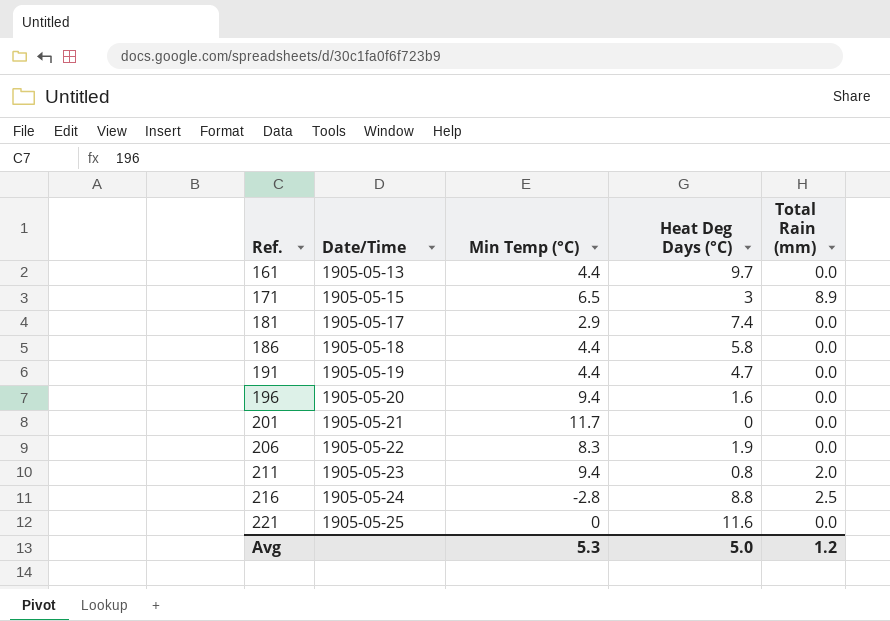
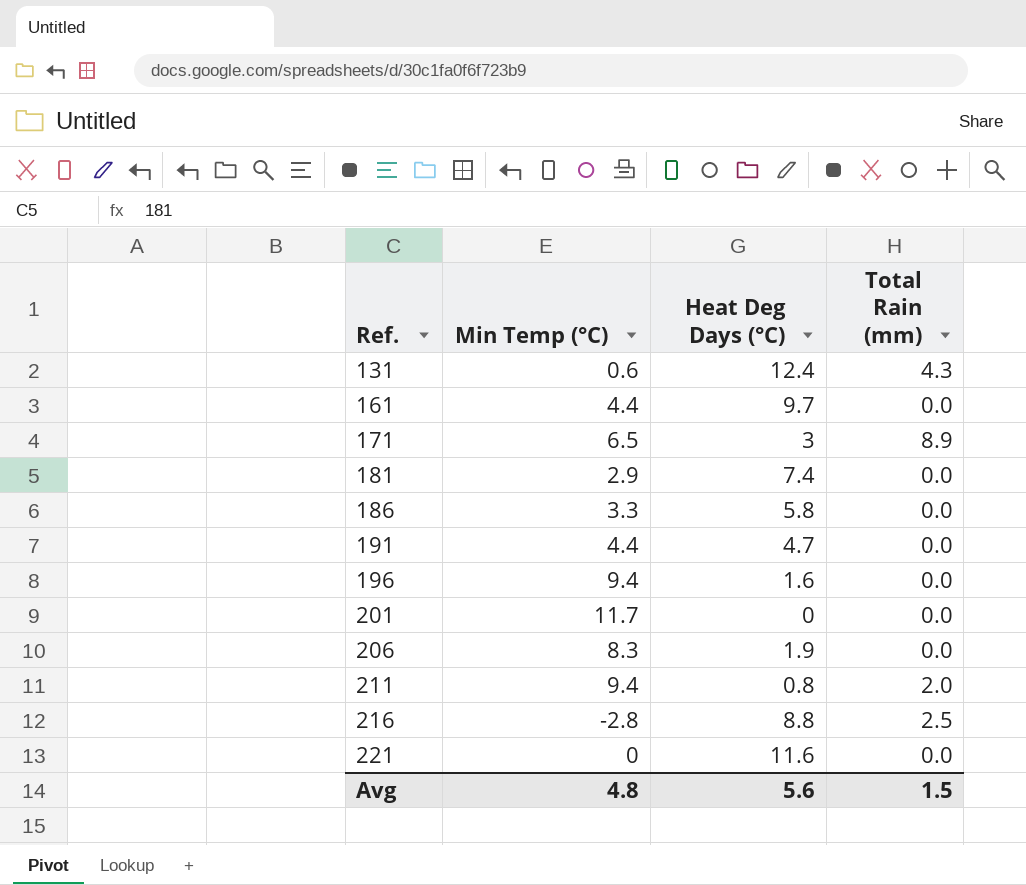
column Date/Time | position: 2 -> none
row 131: none -> 0.6 | 12.4 | 4.3
186 | Min Temp (°C): 4.4 -> 3.3
Avg | Min Temp (°C): 5.3 -> 4.8
Avg | Heat Deg Days (°C): 5.0 -> 5.6
Avg | Total Rain (mm): 1.2 -> 1.5

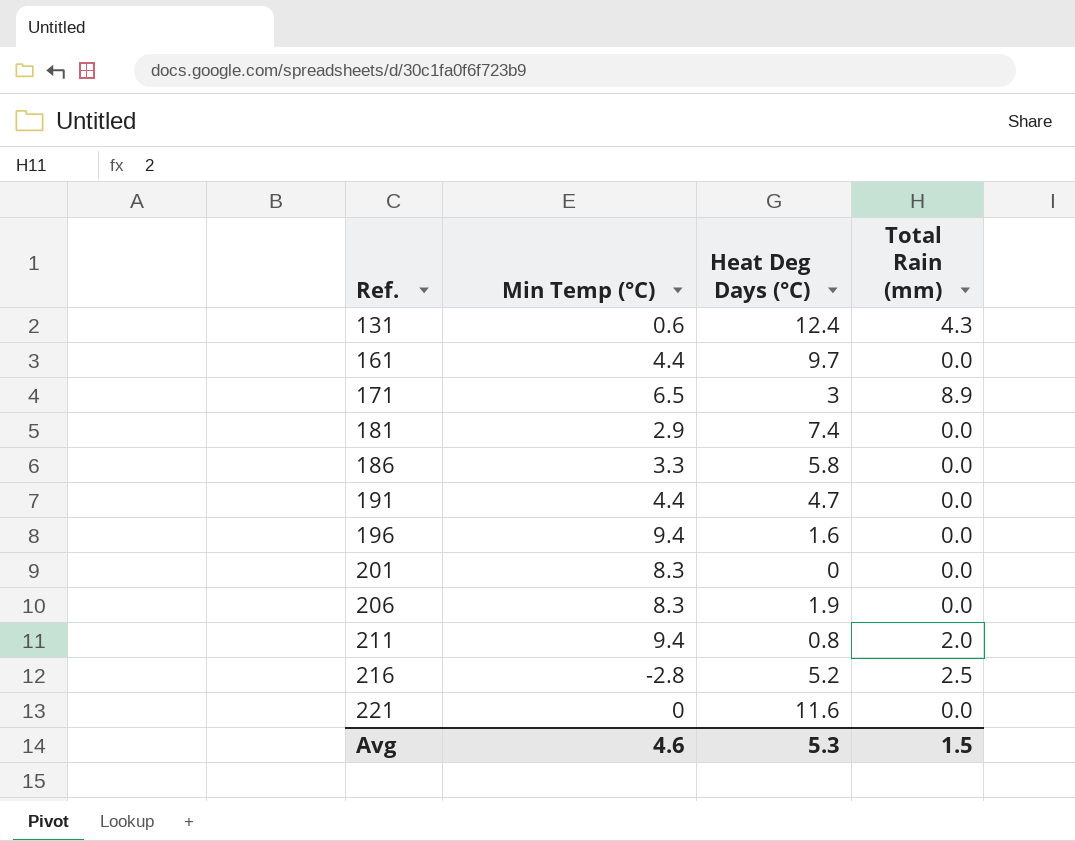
201 | Min Temp (°C): 11.7 -> 8.3
216 | Heat Deg Days (°C): 8.8 -> 5.2
Avg | Min Temp (°C): 4.8 -> 4.6
Avg | Heat Deg Days (°C): 5.6 -> 5.3

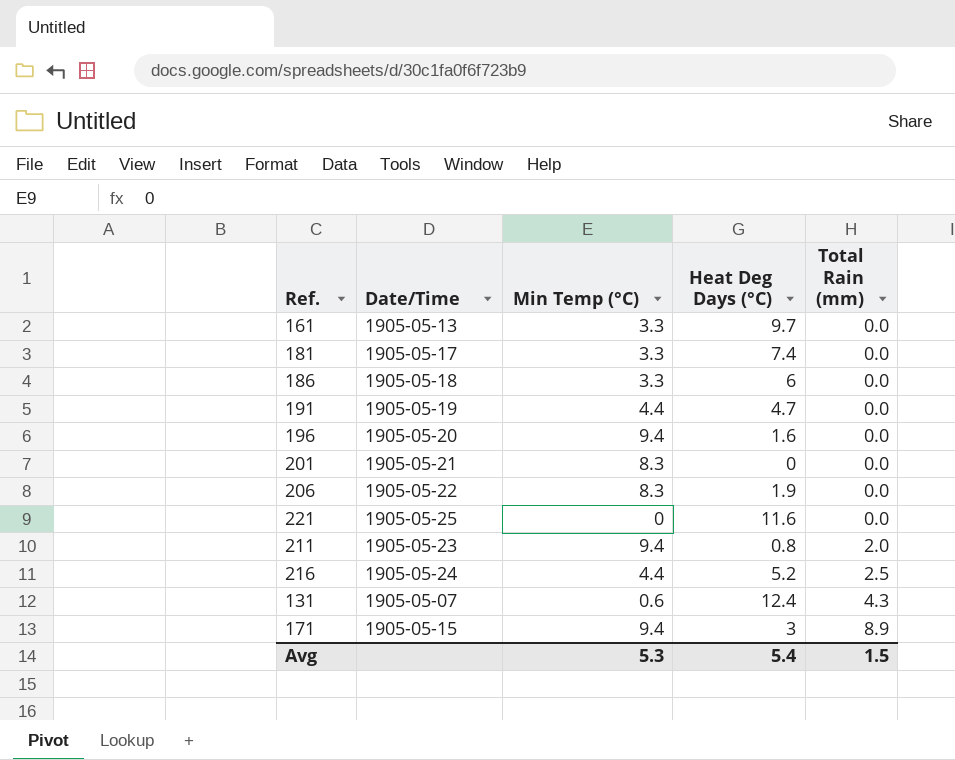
row order: Ref. ascending -> Total Rain (mm) ascending
column Date/Time | position: none -> 2
161 | Min Temp (°C): 4.4 -> 3.3
181 | Min Temp (°C): 2.9 -> 3.3
186 | Heat Deg Days (°C): 5.8 -> 6
216 | Min Temp (°C): -2.8 -> 4.4
171 | Min Temp (°C): 6.5 -> 9.4
Avg | Min Temp (°C): 4.6 -> 5.3
Avg | Heat Deg Days (°C): 5.3 -> 5.4

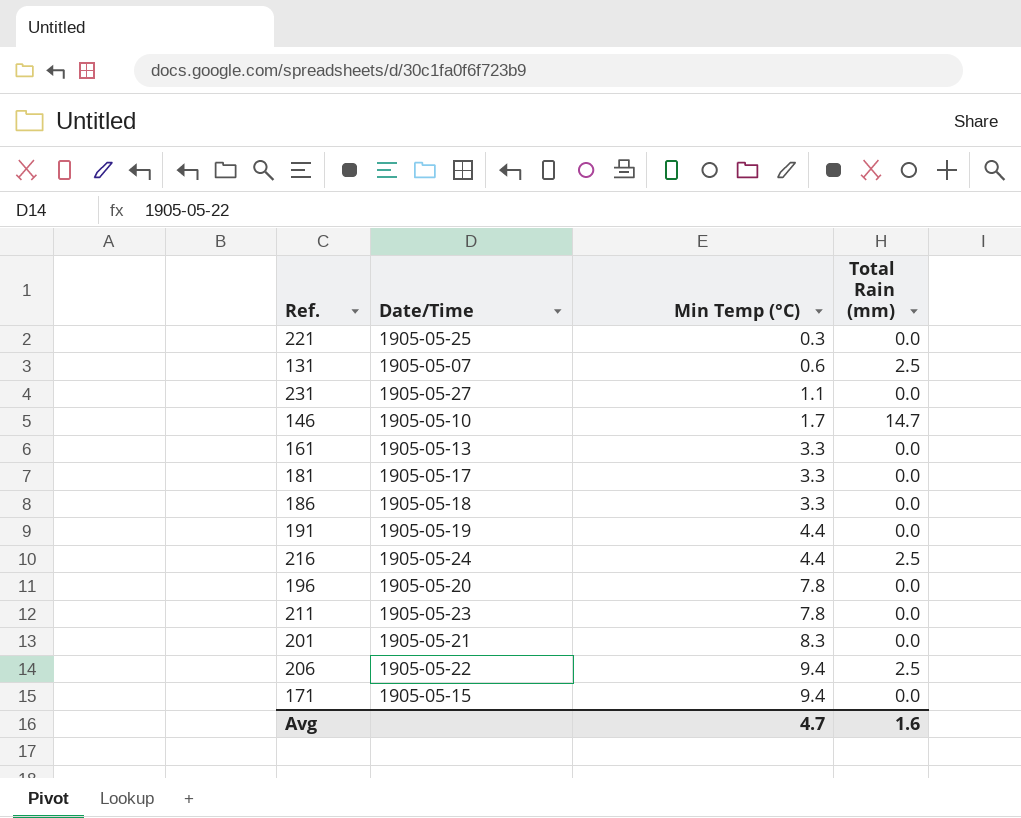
row order: Total Rain (mm) ascending -> Min Temp (°C) ascending
column Heat Deg Days (°C) | position: 4 -> none
221 | Min Temp (°C): 0 -> 0.3
131 | Total Rain (mm): 4.3 -> 2.5
row 231: none -> 1905-05-27 | 1.1 | 0.0
row 146: none -> 1905-05-10 | 1.7 | 14.7
196 | Min Temp (°C): 9.4 -> 7.8
211 | Min Temp (°C): 9.4 -> 7.8
211 | Total Rain (mm): 2.0 -> 0.0
206 | Min Temp (°C): 8.3 -> 9.4
206 | Total Rain (mm): 0.0 -> 2.5
171 | Total Rain (mm): 8.9 -> 0.0
Avg | Min Temp (°C): 5.3 -> 4.7
Avg | Total Rain (mm): 1.5 -> 1.6

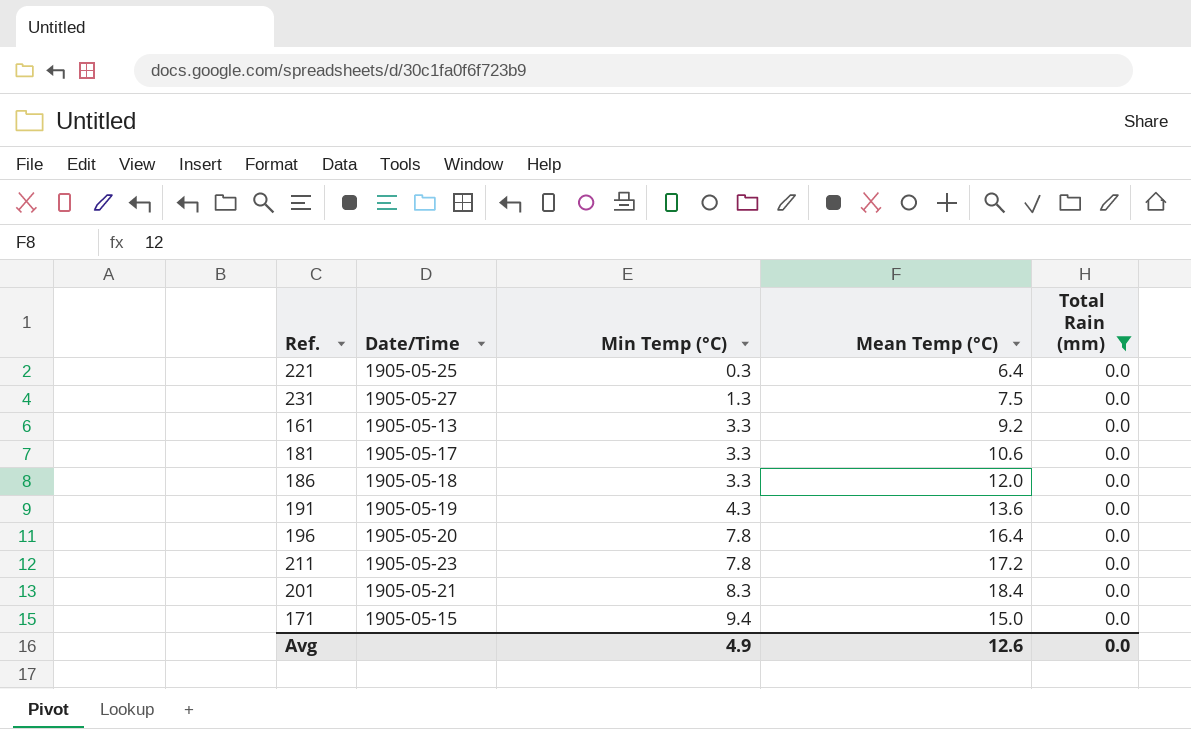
filter: none -> Total Rain (mm) = 0.0
column Mean Temp (°C) | position: none -> 4
231 | Min Temp (°C): 1.1 -> 1.3
191 | Min Temp (°C): 4.4 -> 4.3
Avg | Min Temp (°C): 4.7 -> 4.9
Avg | Total Rain (mm): 1.6 -> 0.0

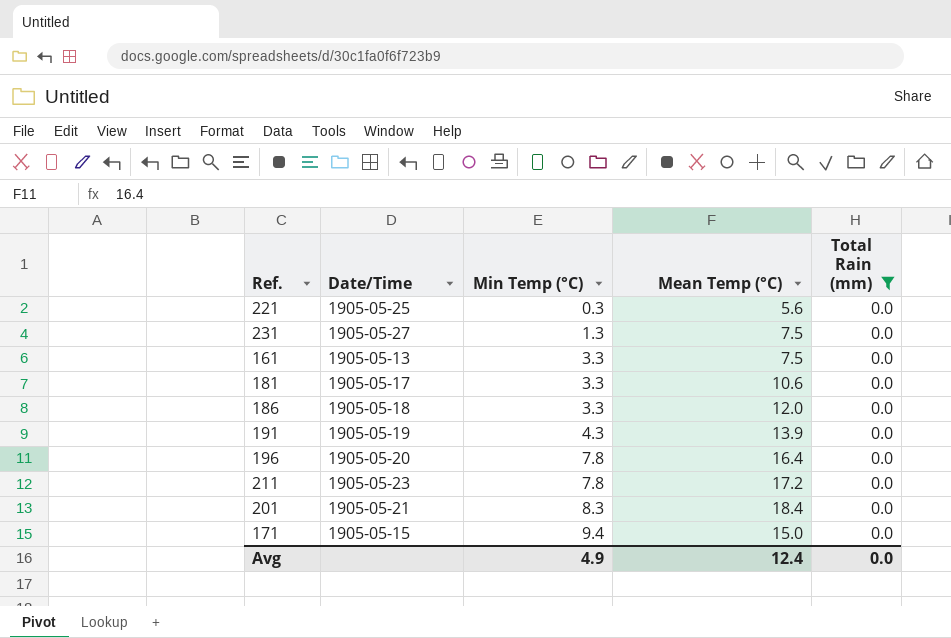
221 | Mean Temp (°C): 6.4 -> 5.6
161 | Mean Temp (°C): 9.2 -> 7.5
191 | Mean Temp (°C): 13.6 -> 13.9
Avg | Mean Temp (°C): 12.6 -> 12.4

